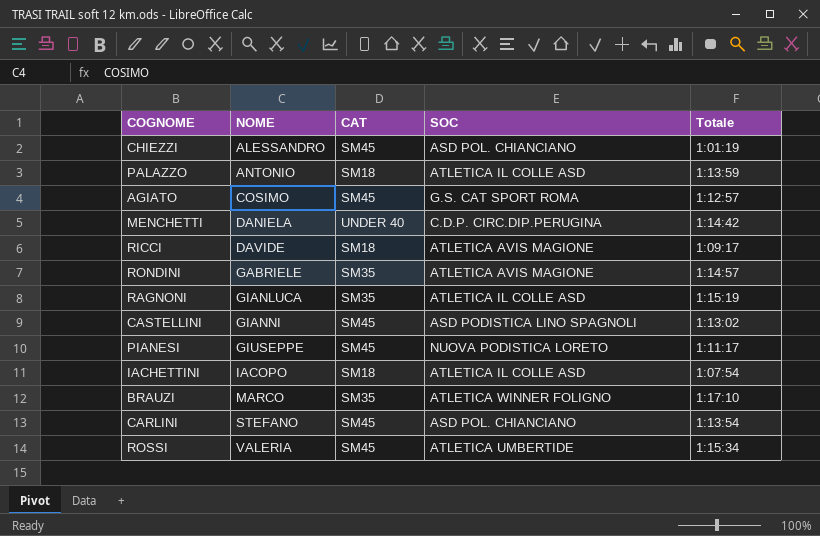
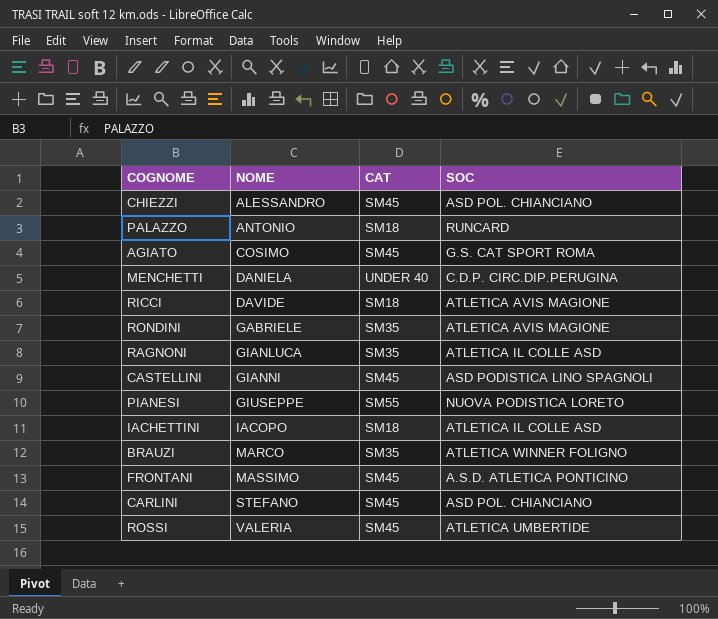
column Totale | position: 5 -> none
PALAZZO | SOC: ATLETICA IL COLLE ASD -> RUNCARD
PIANESI | CAT: SM45 -> SM55
row FRONTANI: none -> MASSIMO | SM45 | A.S.D. ATLETICA PONTICINO

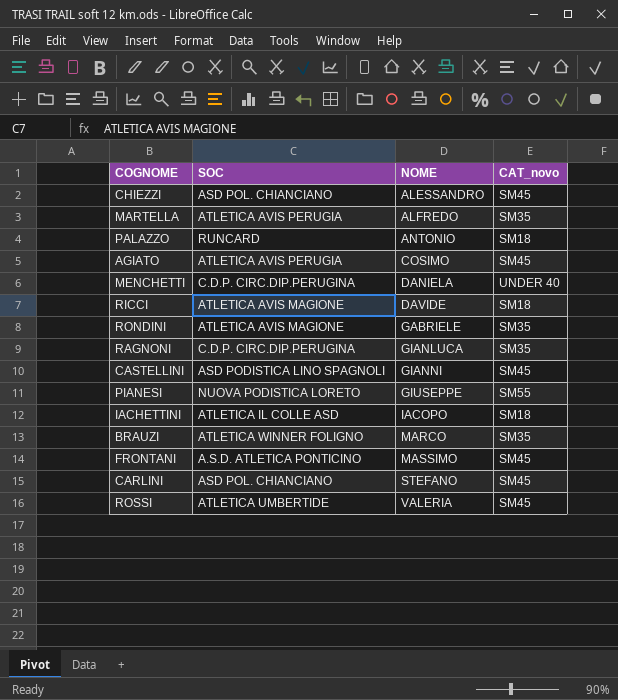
column SOC | position: 4 -> 2
column name: CAT -> CAT_novo
row MARTELLA: none -> ATLETICA AVIS PERUGIA | ALFREDO | SM35
AGIATO | SOC: G.S. CAT SPORT ROMA -> ATLETICA AVIS PERUGIA
RAGNONI | SOC: ATLETICA IL COLLE ASD -> C.D.P. CIRC.DIP.PERUGINA

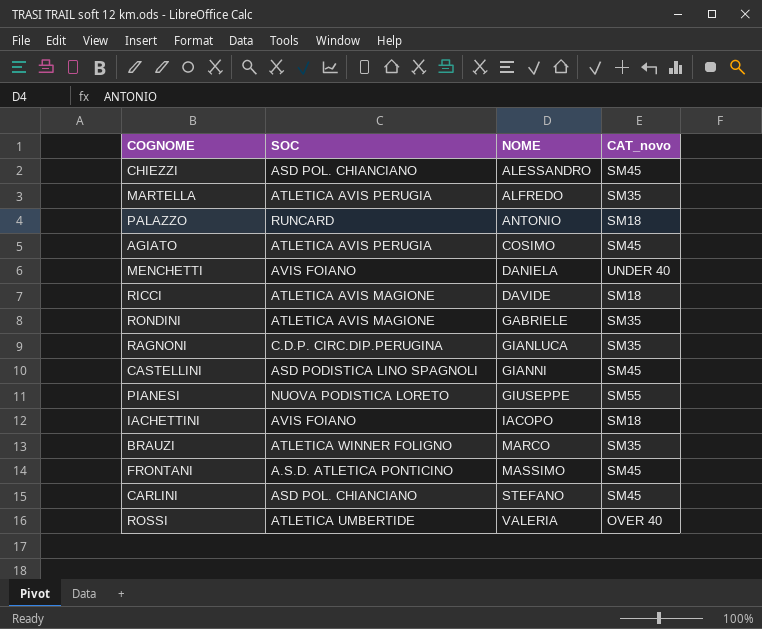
MENCHETTI | SOC: C.D.P. CIRC.DIP.PERUGINA -> AVIS FOIANO
IACHETTINI | SOC: ATLETICA IL COLLE ASD -> AVIS FOIANO
ROSSI | CAT_novo: SM45 -> OVER 40

